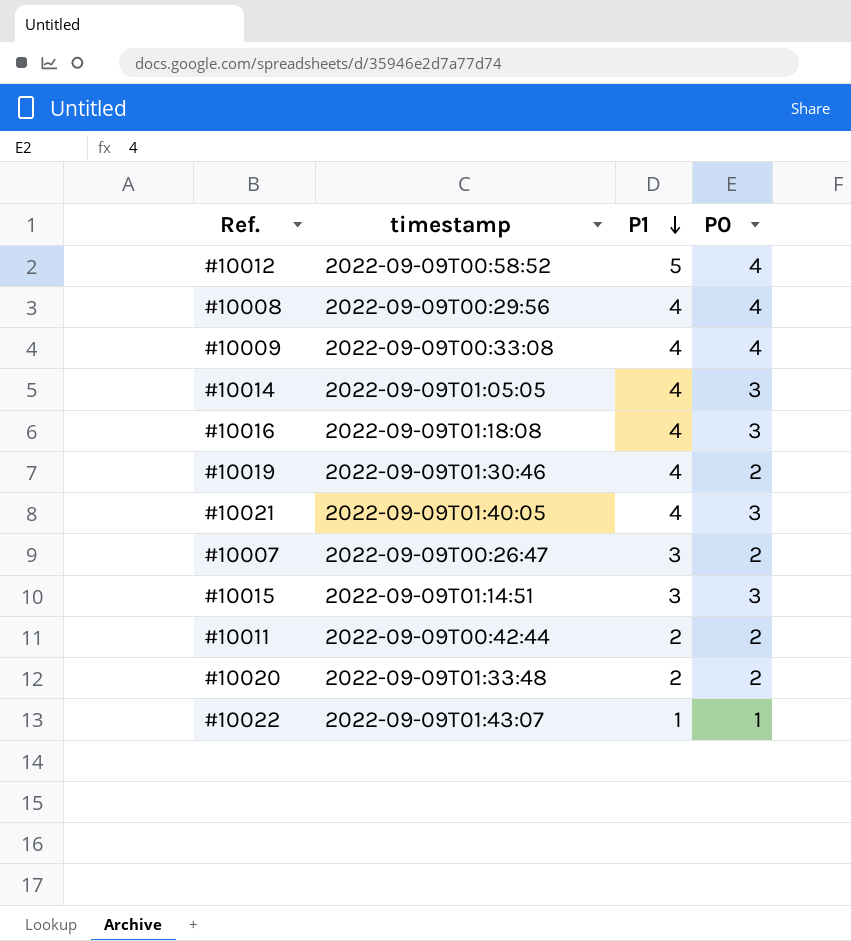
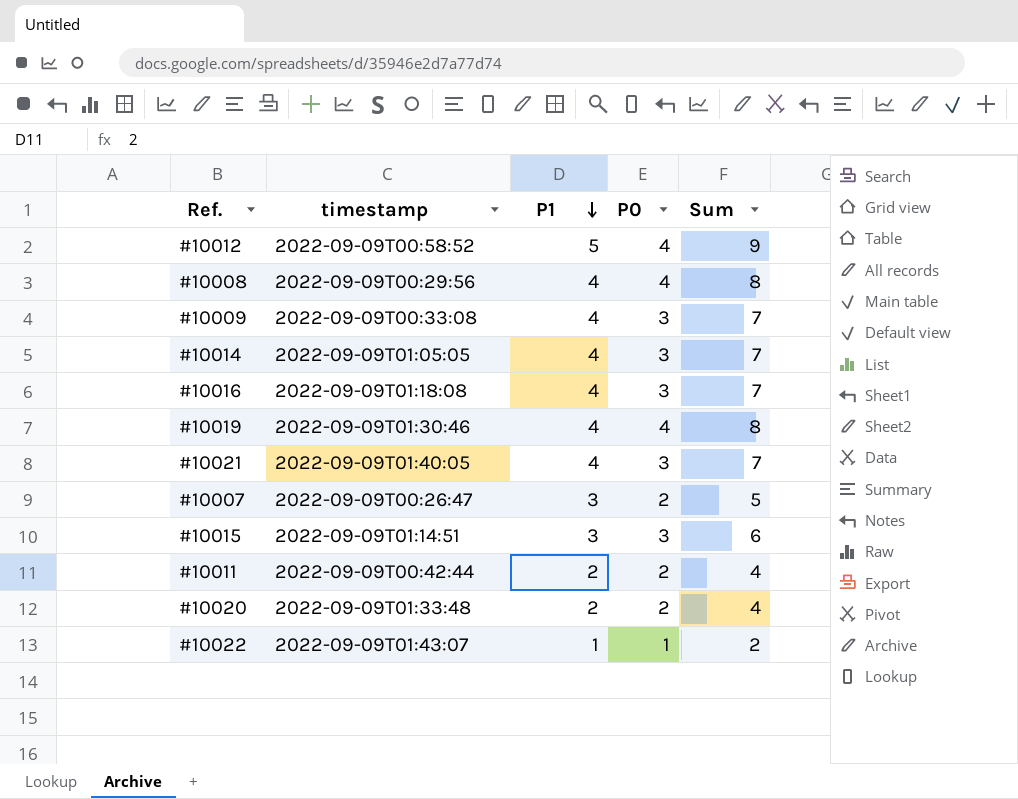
column Sum | formula: none -> [P1] + [P0]
#10009 | P0: 4 -> 3
#10019 | P0: 2 -> 4

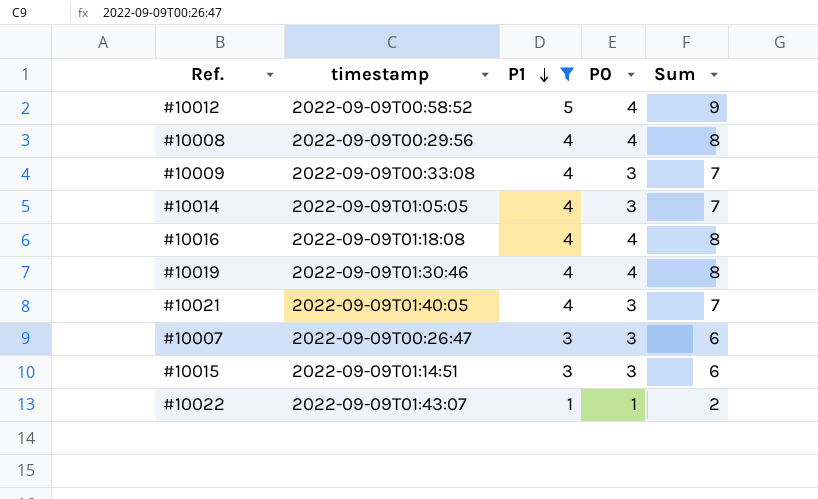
filter: none -> P1 != 2
#10016 | P0: 3 -> 4
#10016 | Sum: 7 -> 8
#10007 | P0: 2 -> 3
#10007 | Sum: 5 -> 6

